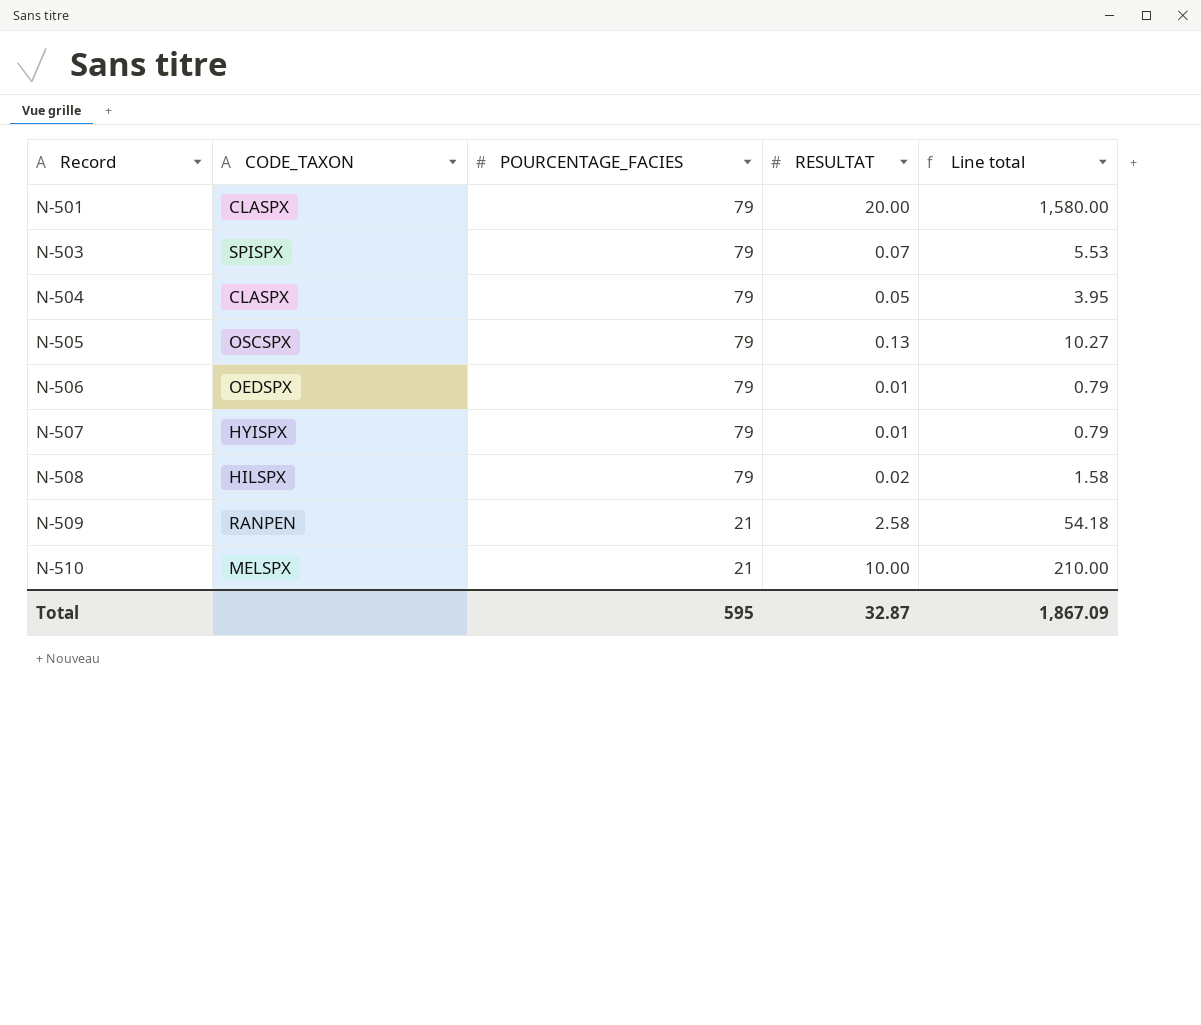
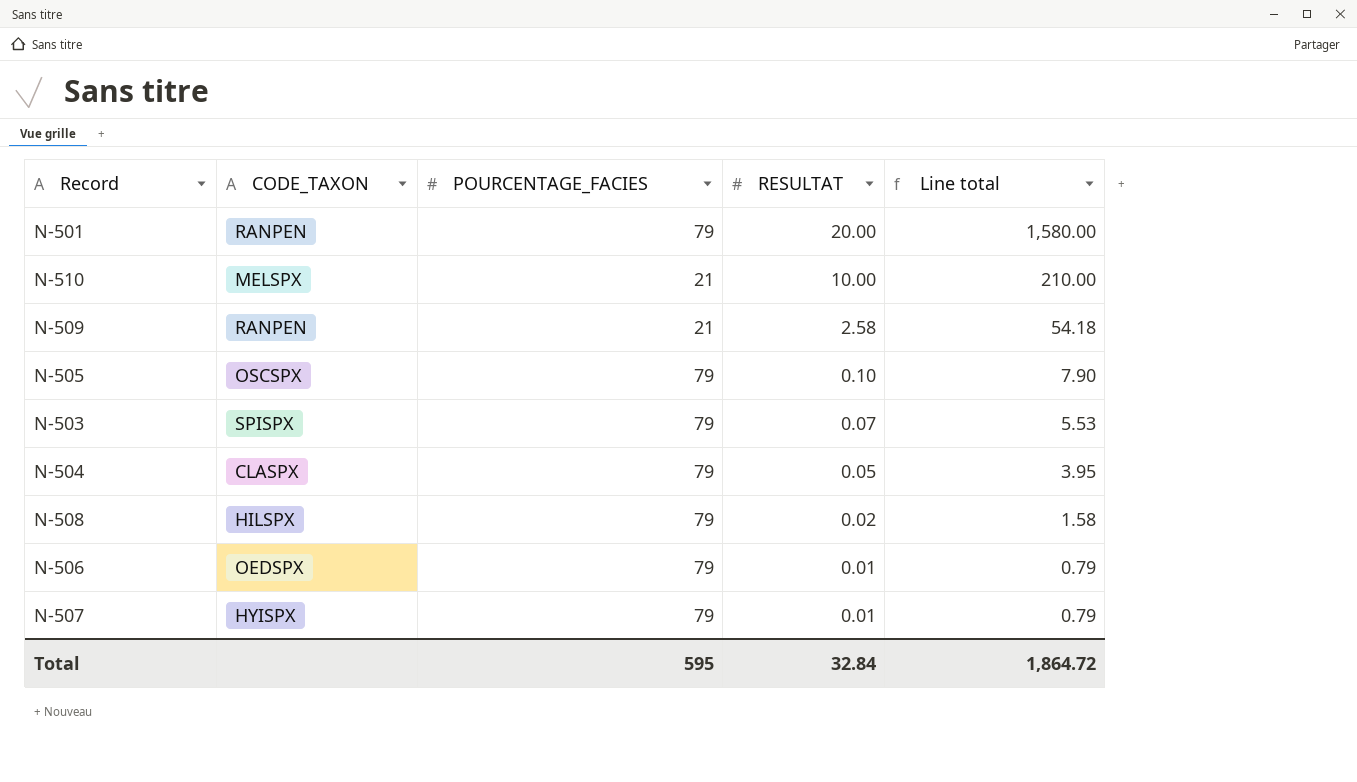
row order: Record ascending -> RESULTAT descending
N-501 | CODE_TAXON: CLASPX -> RANPEN
N-505 | RESULTAT: 0.13 -> 0.10
N-505 | Line total: 10.27 -> 7.90
Total | RESULTAT: 32.87 -> 32.84
Total | Line total: 1,867.09 -> 1,864.72

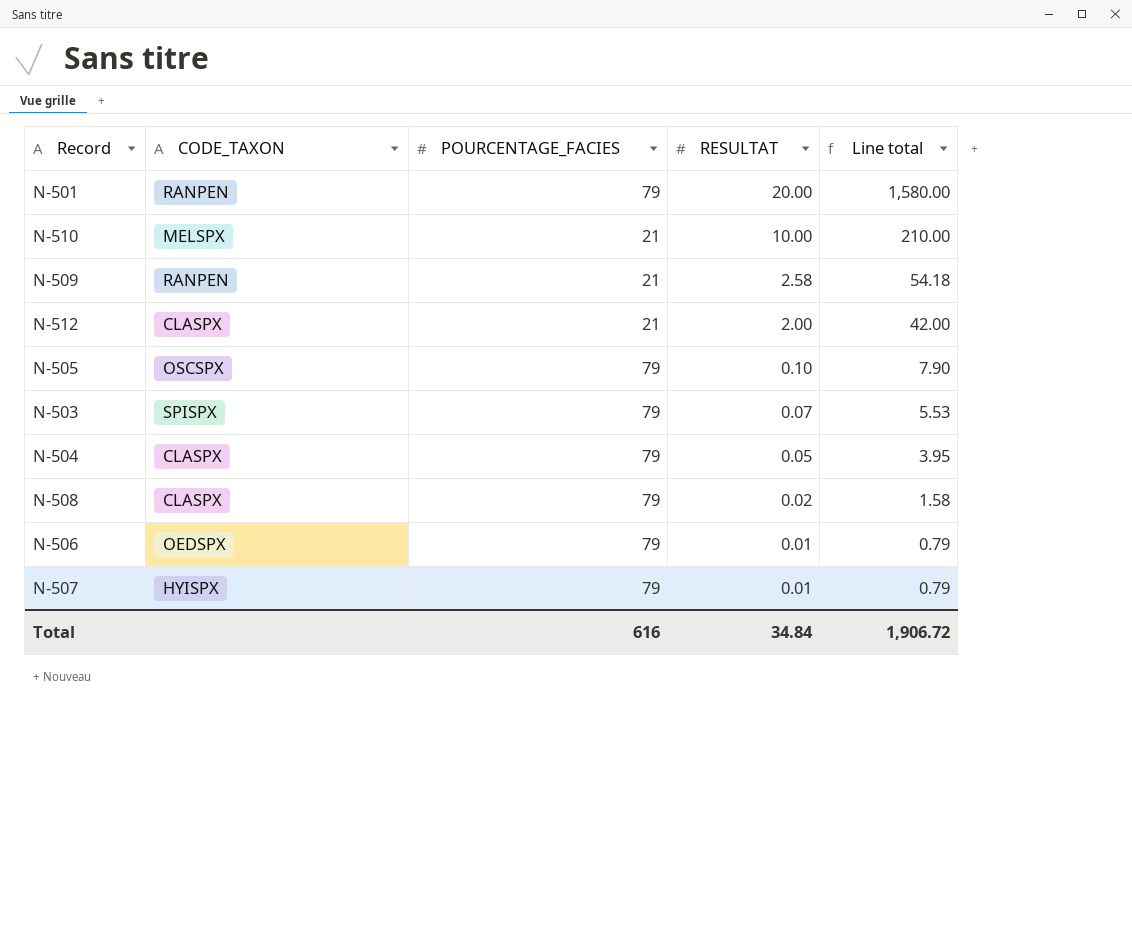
row N-512: none -> CLASPX | 21 | 2.00 | 42.00
N-508 | CODE_TAXON: HILSPX -> CLASPX
Total | POURCENTAGE_FACIES: 595 -> 616
Total | RESULTAT: 32.84 -> 34.84
Total | Line total: 1,864.72 -> 1,906.72

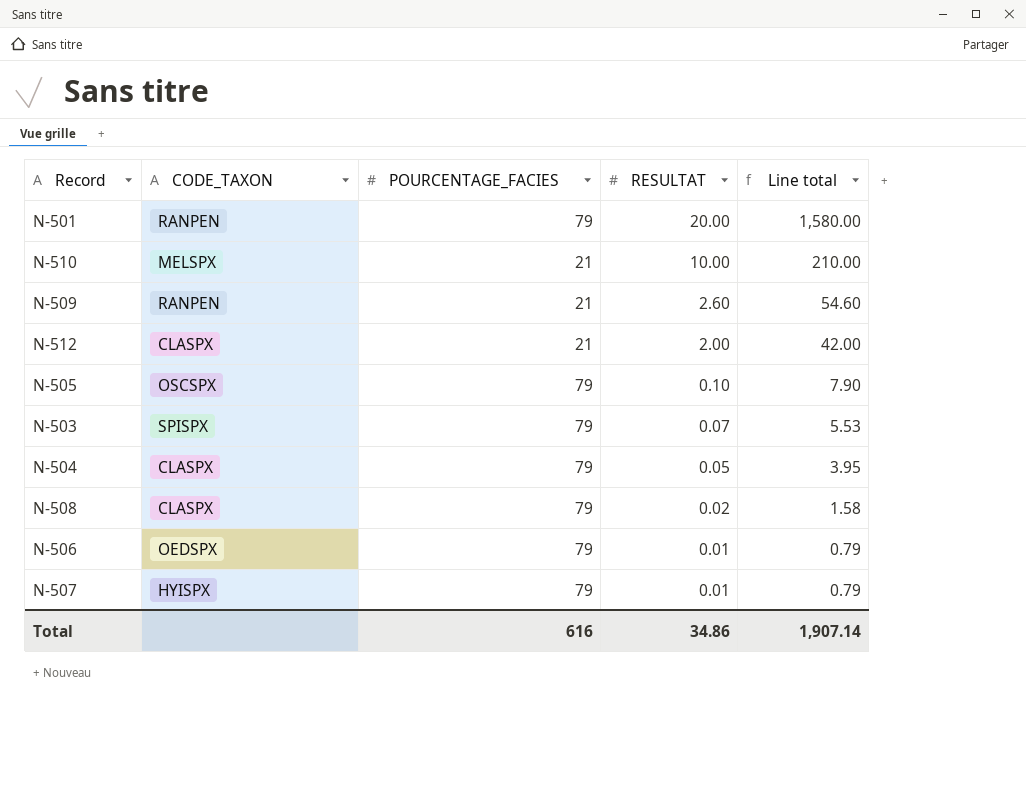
N-509 | RESULTAT: 2.58 -> 2.60
N-509 | Line total: 54.18 -> 54.60
Total | RESULTAT: 34.84 -> 34.86
Total | Line total: 1,906.72 -> 1,907.14

